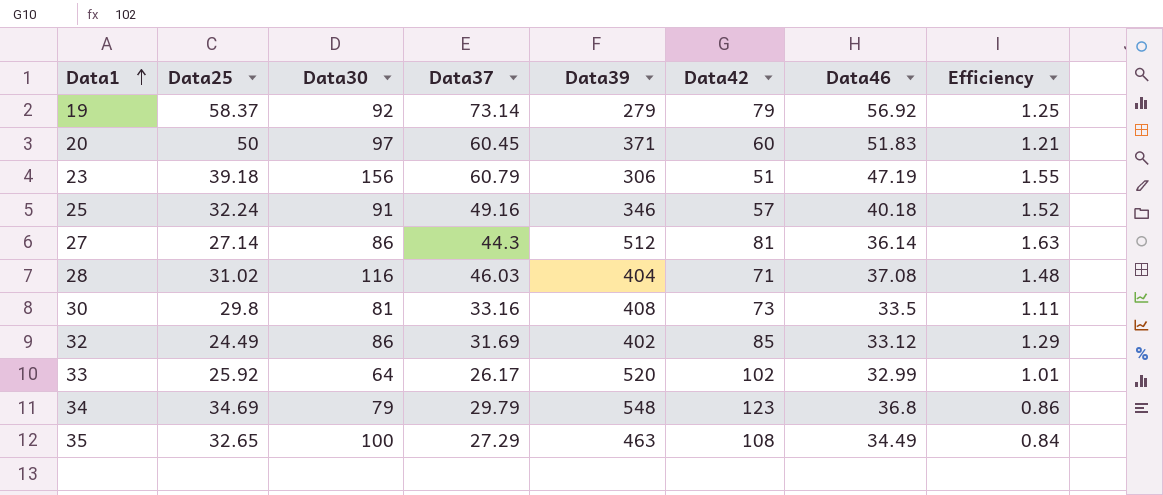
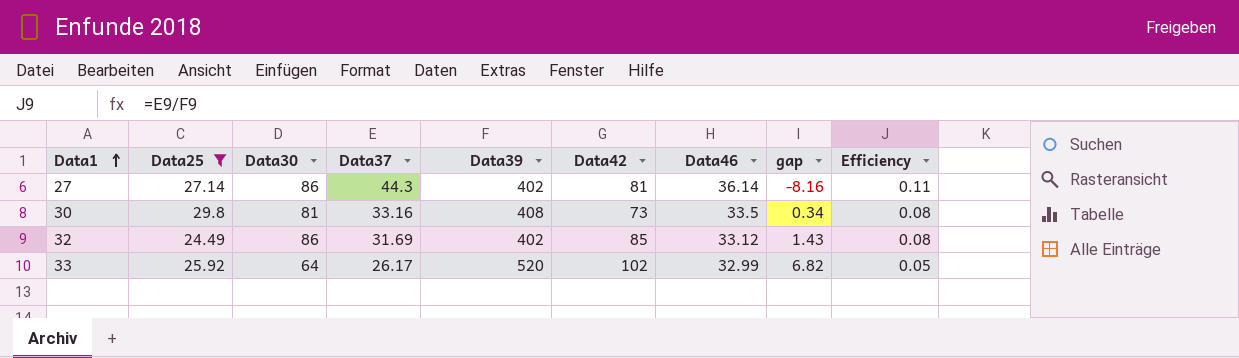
filter: none -> Data25 <= 29.8
column gap | formula: none -> [Data46] - [Data37]
column Efficiency | formula: [Data37] / [Data25] -> [Data37] / [Data39]
27 | Data39: 512 -> 402

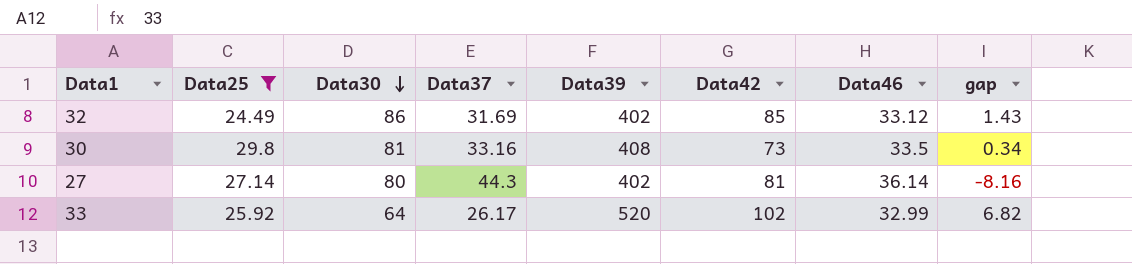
row order: Data1 ascending -> Data30 descending
column Efficiency | formula: [Data37] / [Data39] -> none
27 | Data30: 86 -> 80

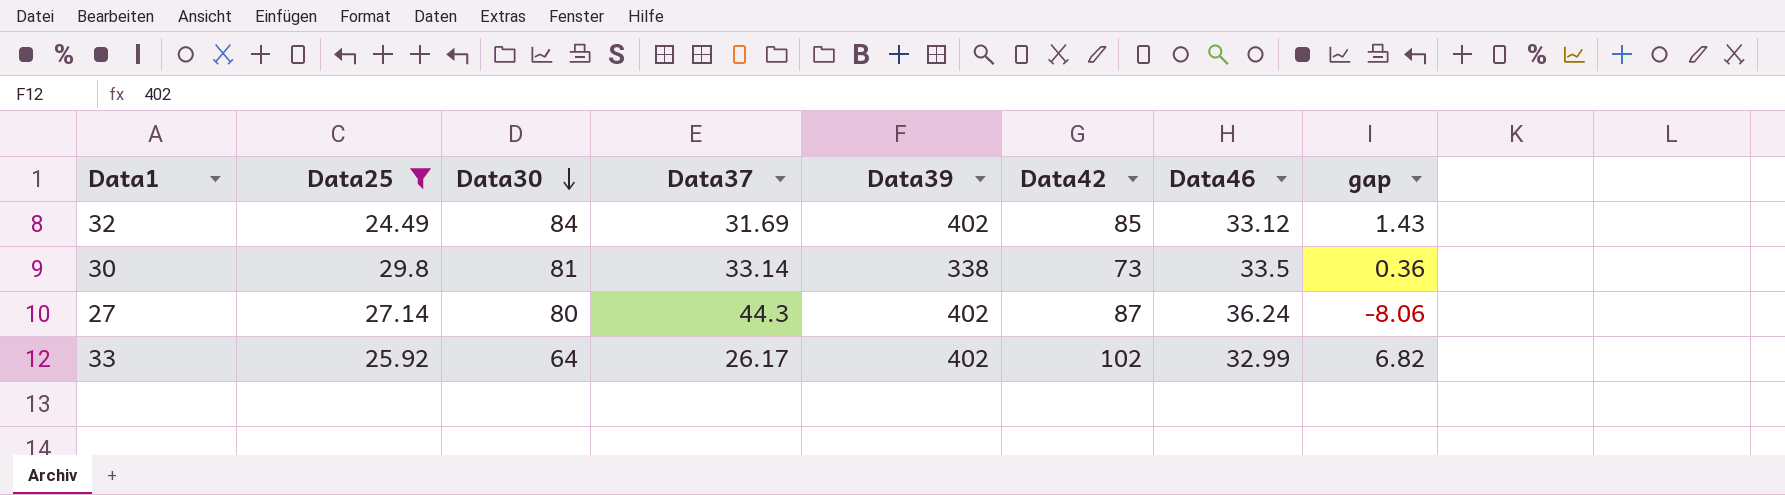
32 | Data30: 86 -> 84
30 | Data37: 33.16 -> 33.14
30 | Data39: 408 -> 338
30 | gap: 0.34 -> 0.36
27 | Data42: 81 -> 87
27 | Data46: 36.14 -> 36.24
27 | gap: -8.16 -> -8.06
33 | Data39: 520 -> 402

